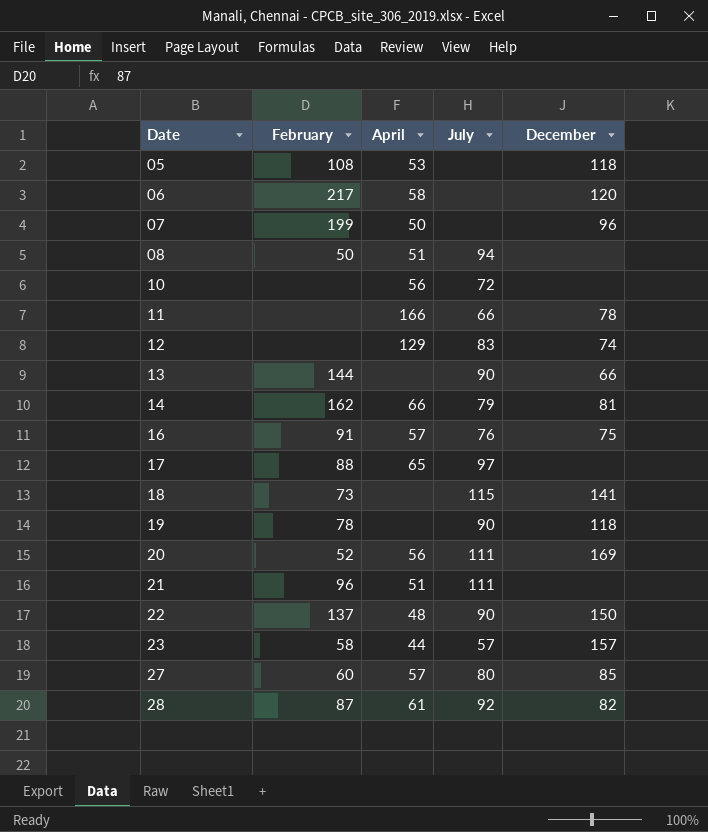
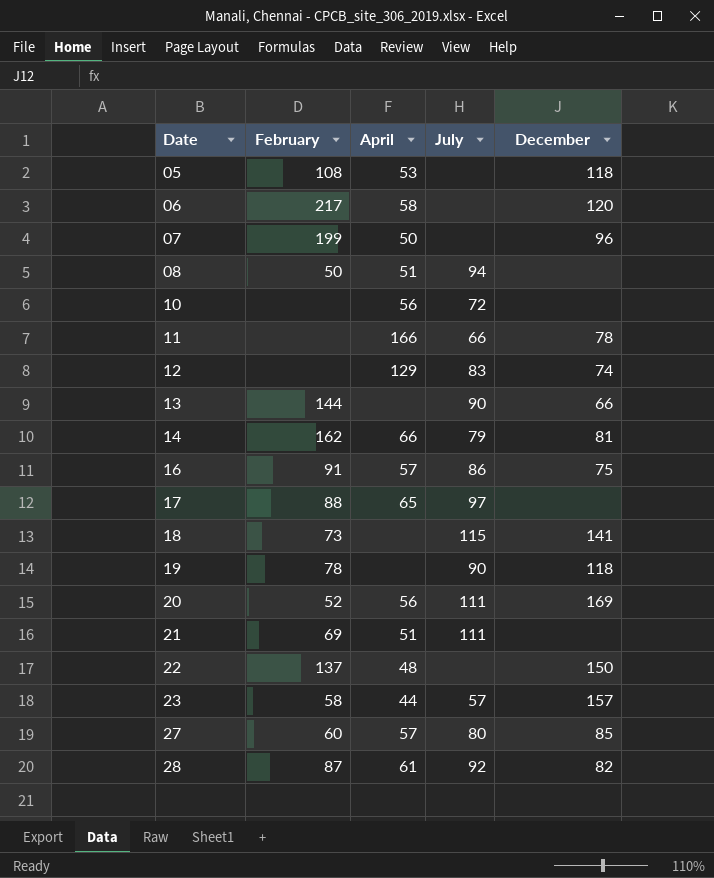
16 | July: 76 -> 86
21 | February: 96 -> 69
22 | July: 90 -> none

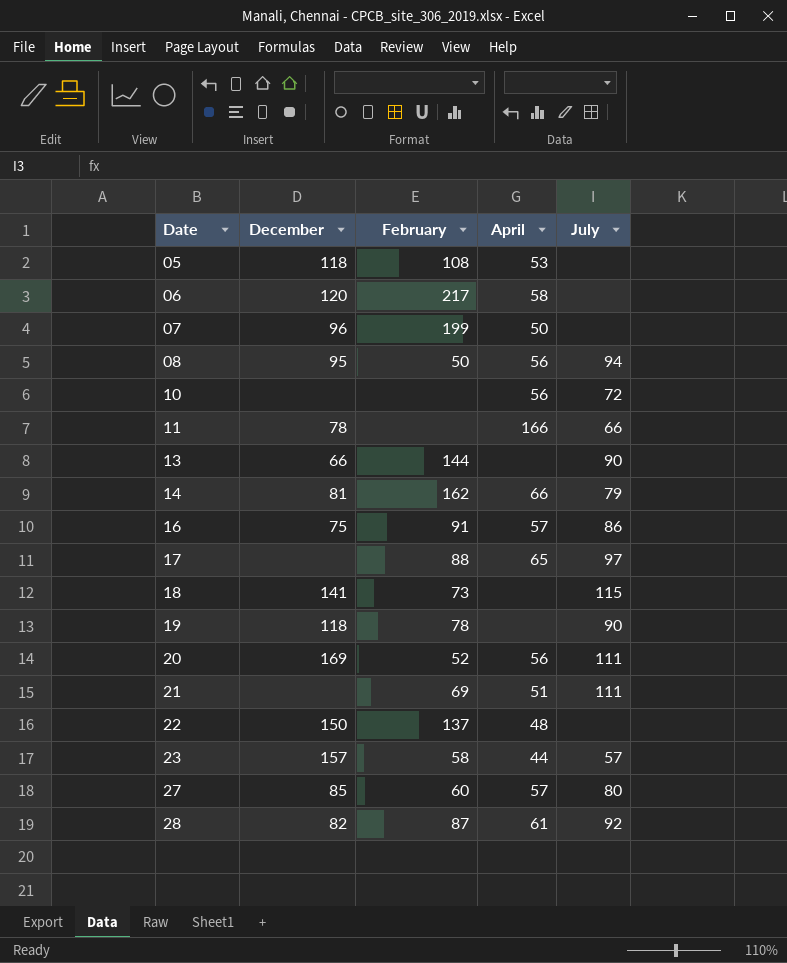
column December | position: 5 -> 2
row 12: none | 129 | 83 | 74 -> none
08 | December: none -> 95
08 | April: 51 -> 56

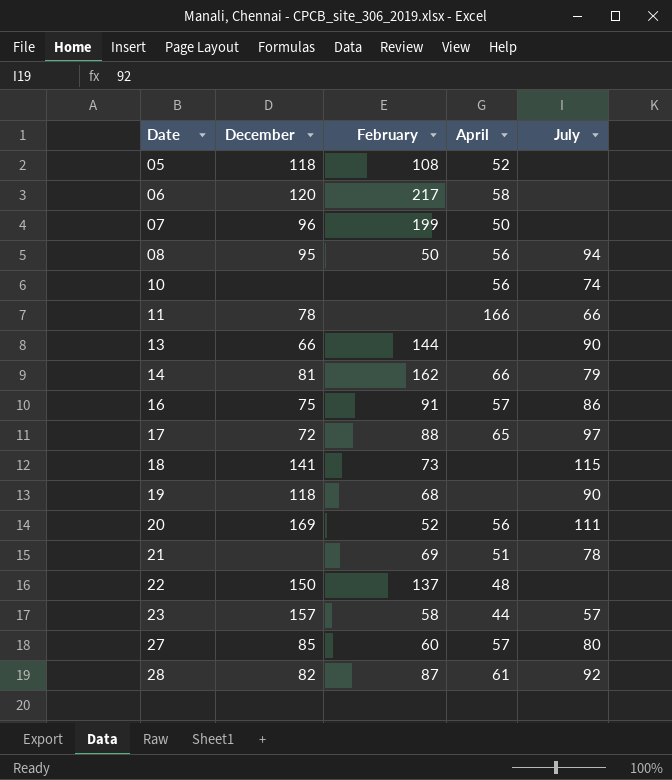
05 | April: 53 -> 52
10 | July: 72 -> 74
17 | December: none -> 72
19 | February: 78 -> 68
21 | July: 111 -> 78

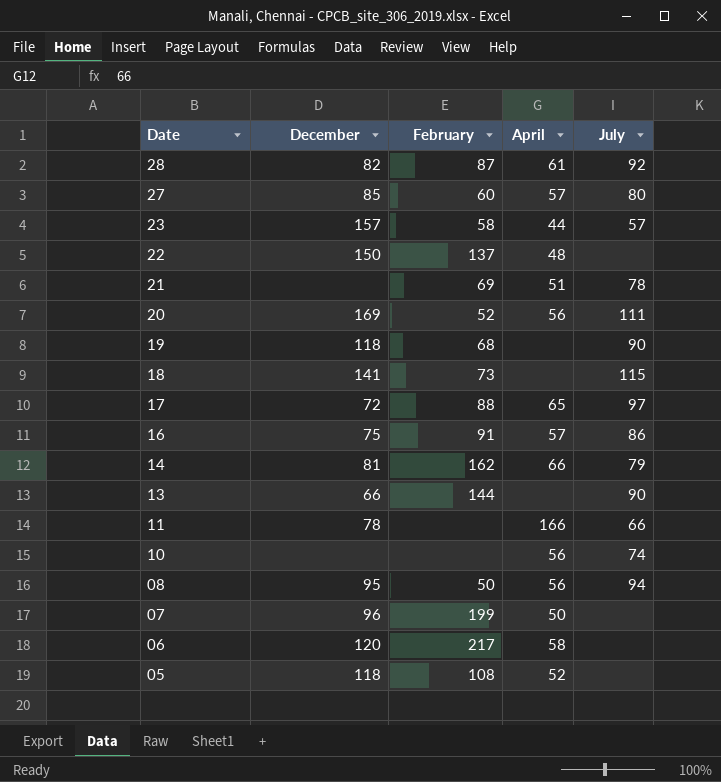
row order: Date ascending -> Date descending

